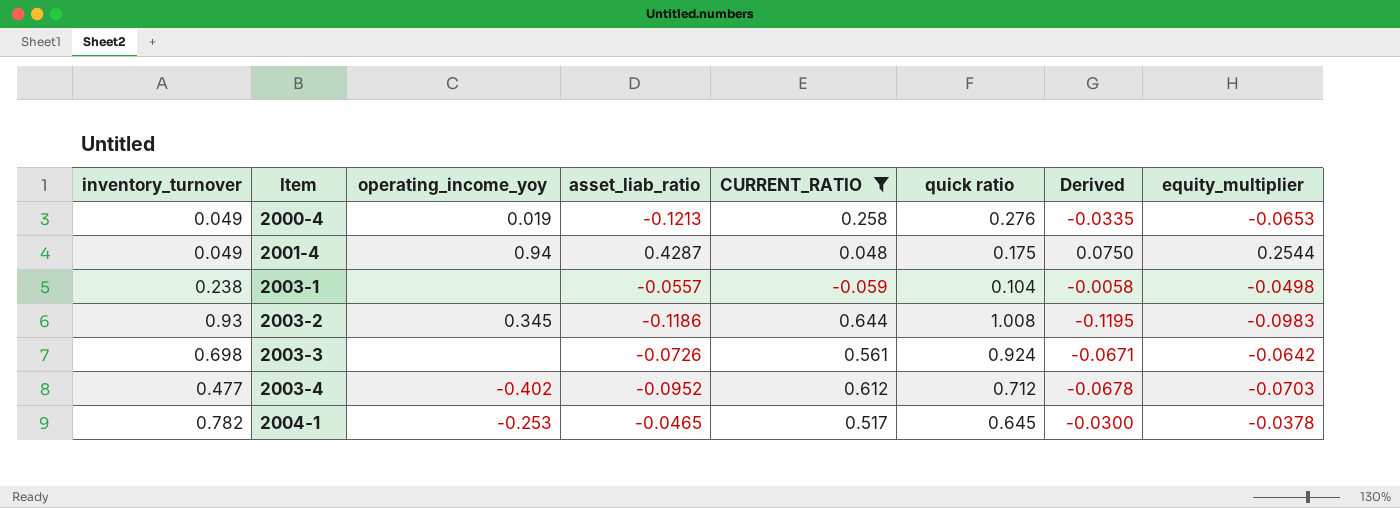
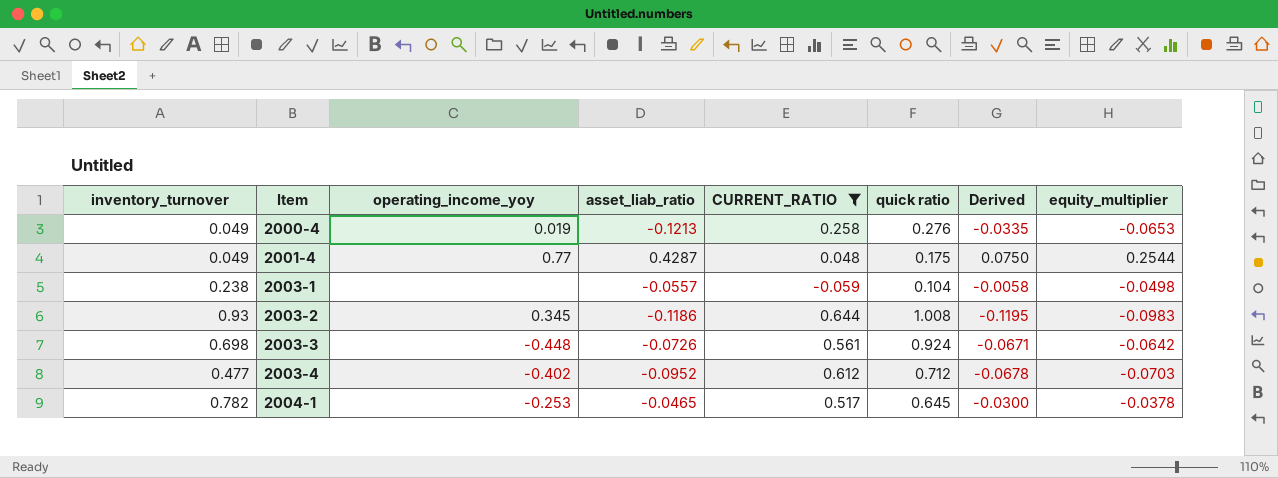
2001-4 | operating_income_yoy: 0.94 -> 0.77
2003-3 | operating_income_yoy: none -> -0.448

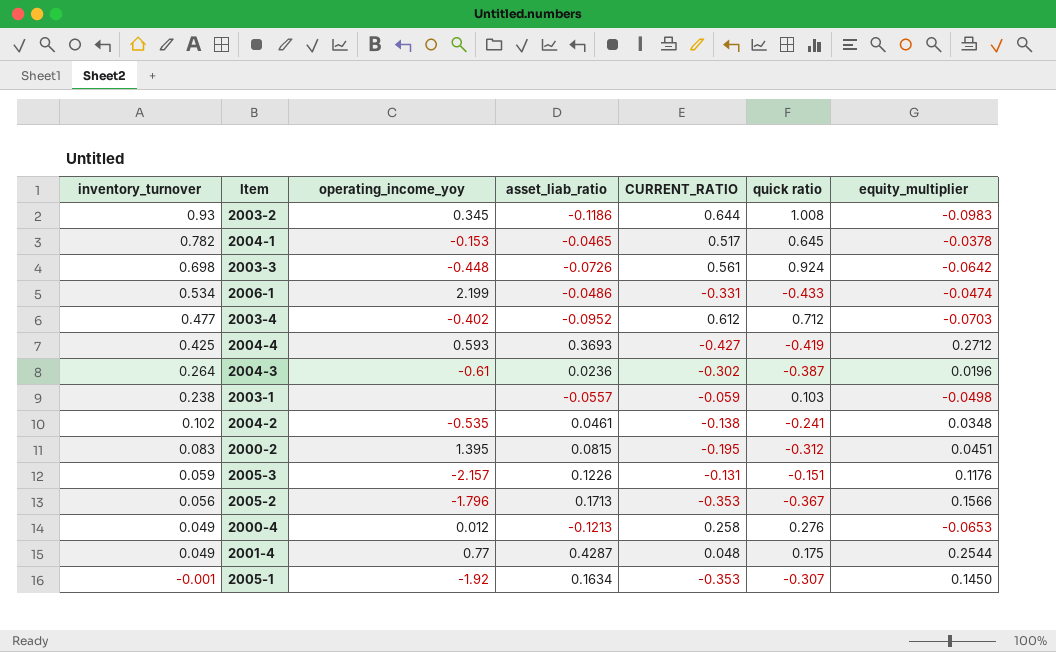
filter: CURRENT_RATIO >= -0.059 -> none
row order: Item ascending -> inventory_turnover descending
column Derived | formula: [asset_liab_ratio] * [quick ratio] -> none
2004-1 | operating_income_yoy: -0.253 -> -0.153
2003-1 | quick ratio: 0.104 -> 0.103
2000-4 | operating_income_yoy: 0.019 -> 0.012

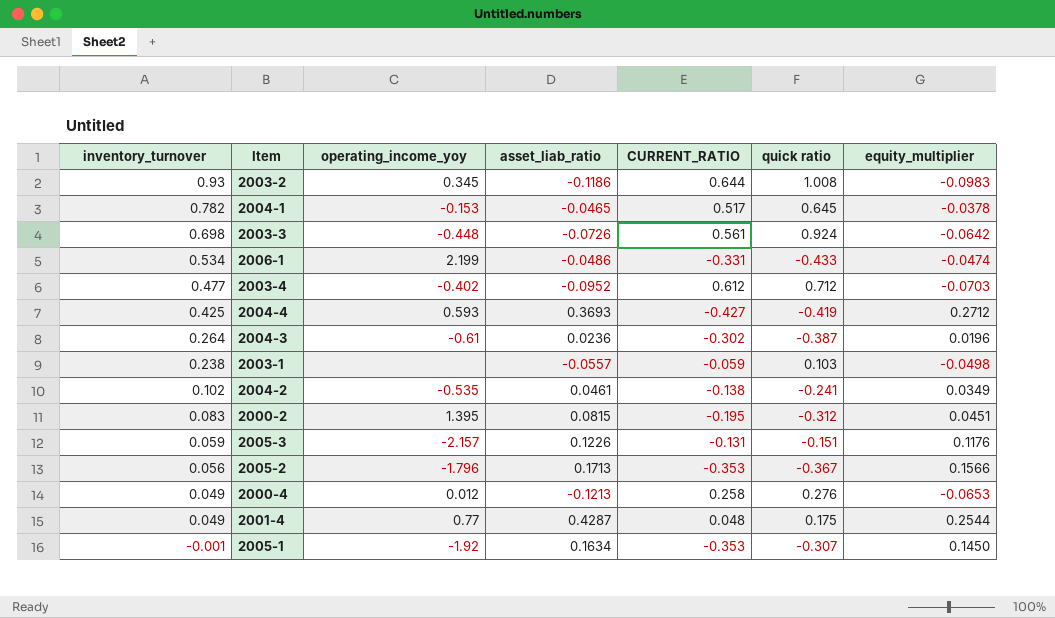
2004-2 | equity_multiplier: 0.0348 -> 0.0349

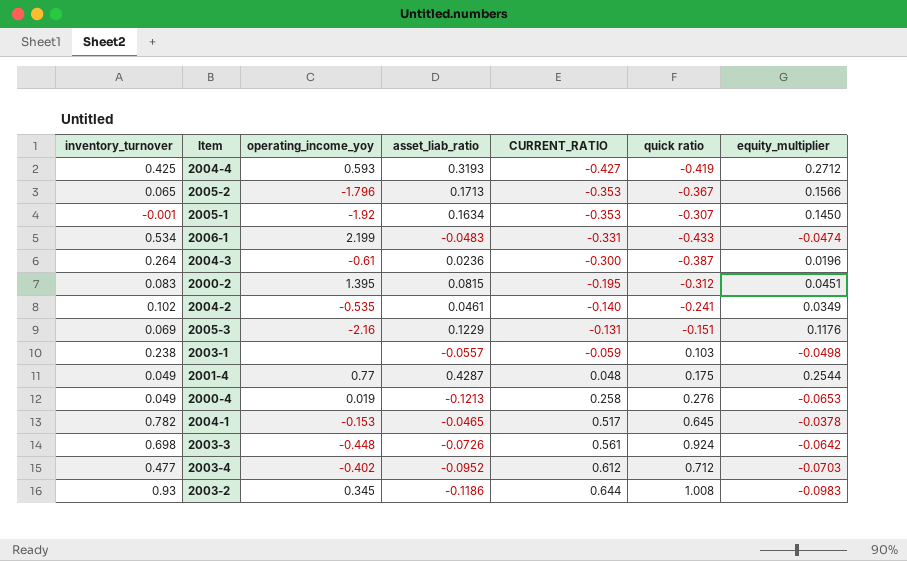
row order: inventory_turnover descending -> CURRENT_RATIO ascending
2004-4 | asset_liab_ratio: 0.3693 -> 0.3193
2005-2 | inventory_turnover: 0.056 -> 0.065
2006-1 | asset_liab_ratio: -0.0486 -> -0.0483
2004-3 | CURRENT_RATIO: -0.302 -> -0.300
2004-2 | CURRENT_RATIO: -0.138 -> -0.140
2005-3 | inventory_turnover: 0.059 -> 0.069
2005-3 | operating_income_yoy: -2.157 -> -2.16
2005-3 | asset_liab_ratio: 0.1226 -> 0.1229
2000-4 | operating_income_yoy: 0.012 -> 0.019

